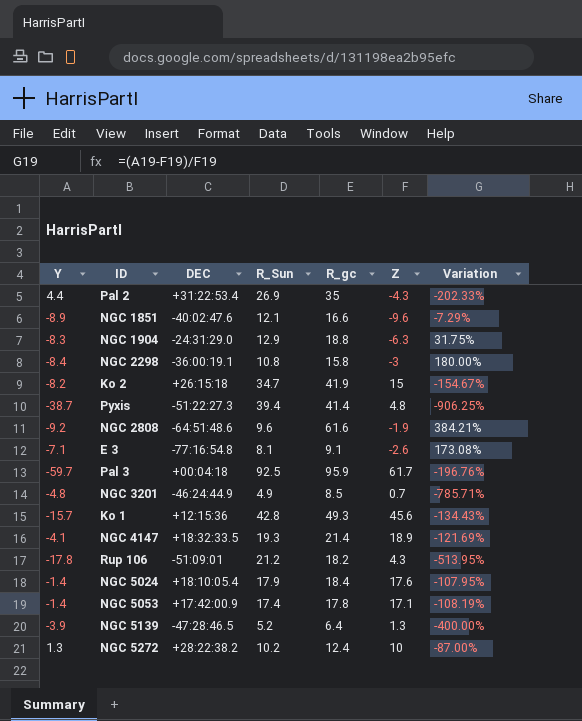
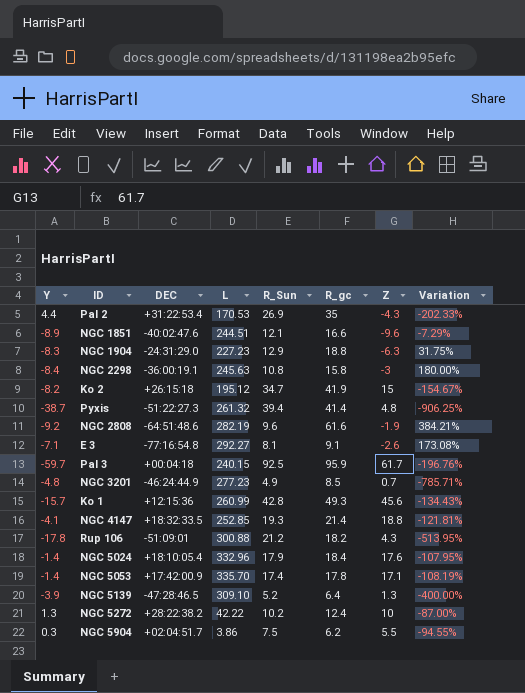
column L | position: none -> 4
NGC 4147 | Z: 18.9 -> 18.8
NGC 4147 | Variation: -121.69% -> -121.81%
row NGC 5904: none -> 0.3 | +02:04:51.7 | 3.86 | 7.5 | 6.2 | 5.5 | -94.55%

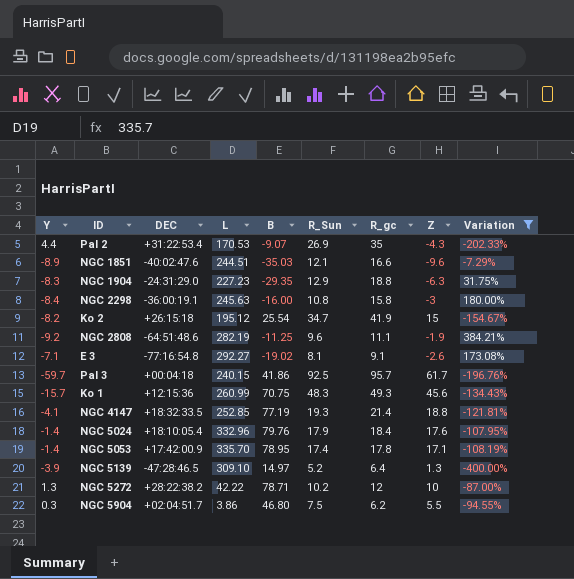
filter: none -> Variation >= -400.00%
column B | position: none -> 5
NGC 2808 | R_gc: 61.6 -> 11.1
Pal 3 | R_gc: 95.9 -> 95.7
Ko 1 | R_Sun: 42.8 -> 48.3
NGC 5272 | R_gc: 12.4 -> 12

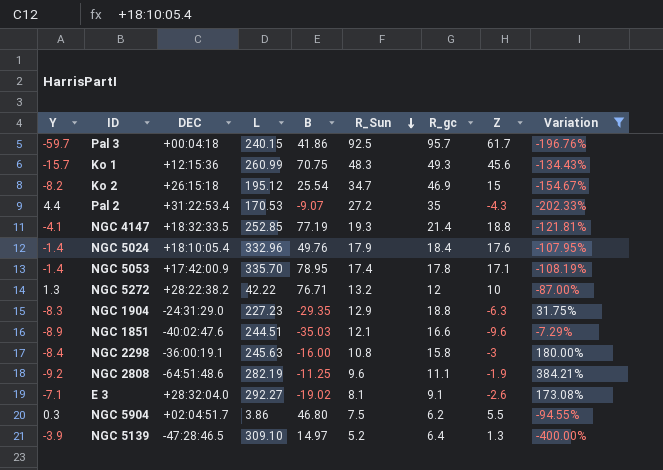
row order: none -> R_Sun descending
Ko 2 | R_gc: 41.9 -> 46.9
Pal 2 | R_Sun: 26.9 -> 27.2
NGC 5024 | B: 79.76 -> 49.76
NGC 5272 | B: 78.71 -> 76.71
NGC 5272 | R_Sun: 10.2 -> 13.2
E 3 | DEC: -77:16:54.8 -> +28:32:04.0

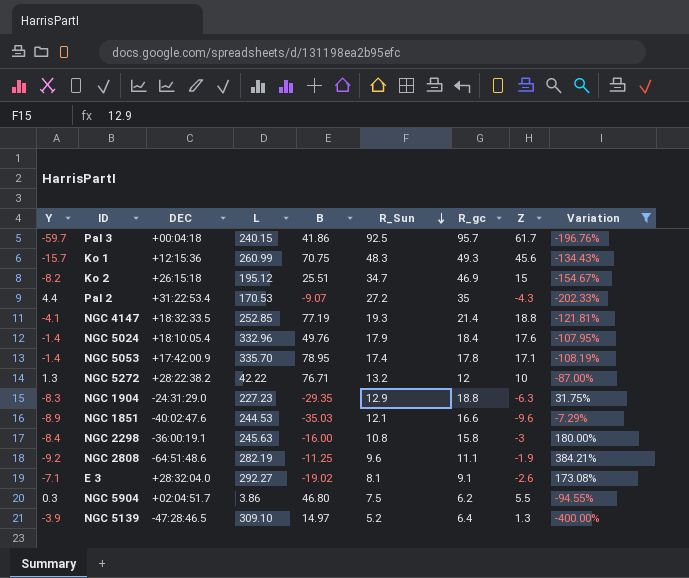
Ko 2 | B: 25.54 -> 25.51
NGC 1851 | L: 244.51 -> 244.53

